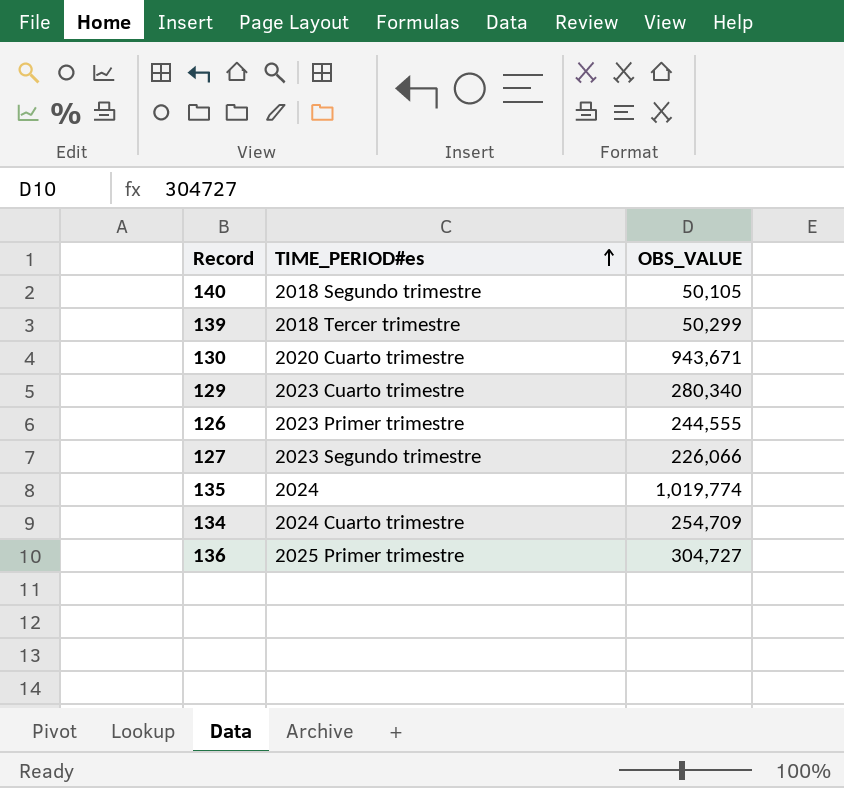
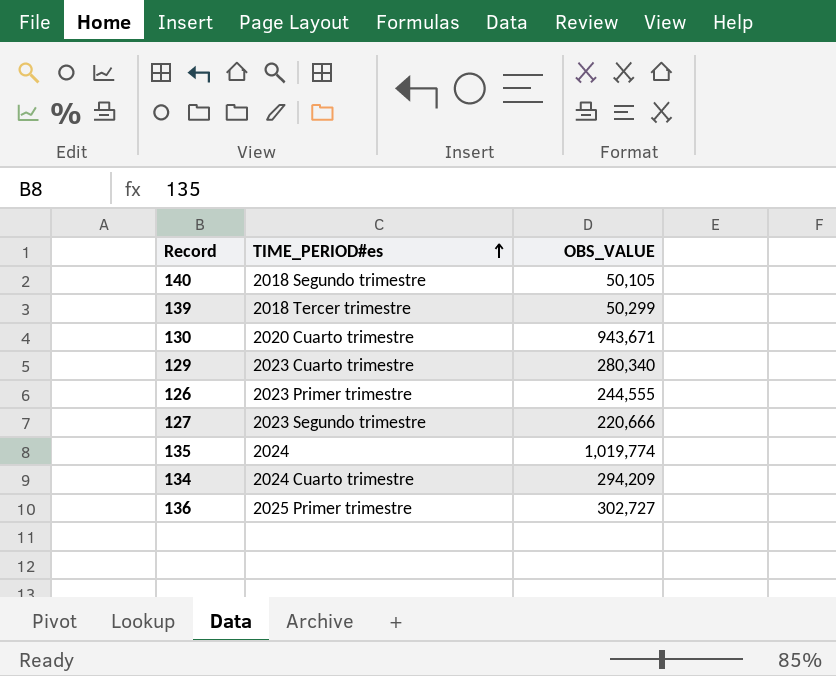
127 | OBS_VALUE: 226,066 -> 220,666
134 | OBS_VALUE: 254,709 -> 294,209
136 | OBS_VALUE: 304,727 -> 302,727

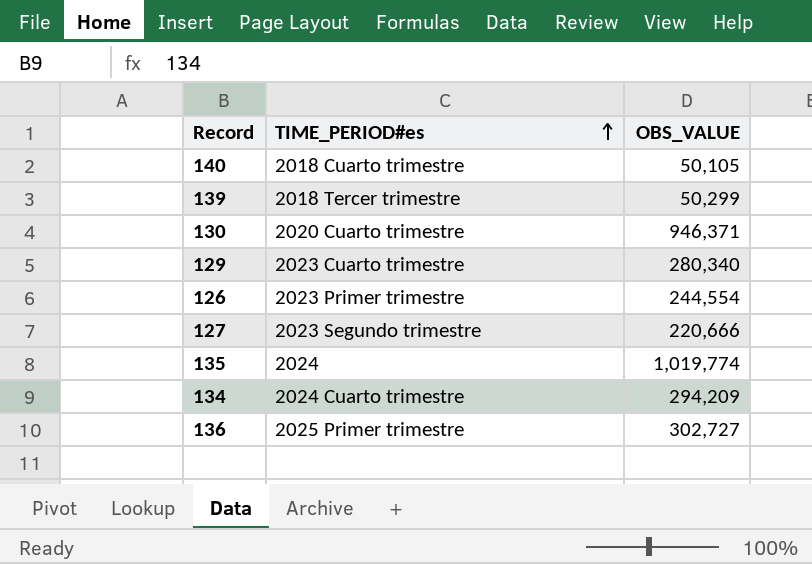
140 | TIME_PERIOD#es: 2018 Segundo trimestre -> 2018 Cuarto trimestre
130 | OBS_VALUE: 943,671 -> 946,371
126 | OBS_VALUE: 244,555 -> 244,554

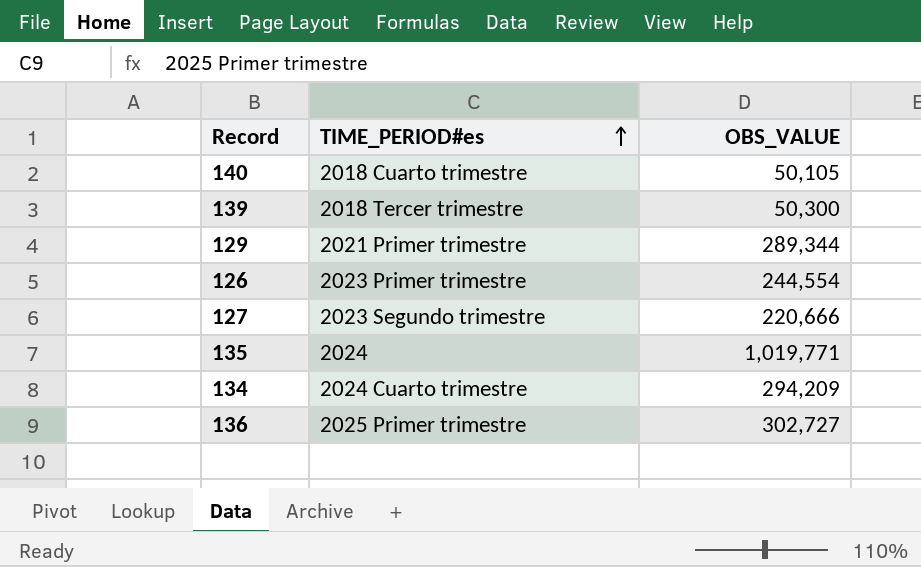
row 130: 2020 Cuarto trimestre | 946,371 -> none
139 | OBS_VALUE: 50,299 -> 50,300
129 | TIME_PERIOD#es: 2023 Cuarto trimestre -> 2021 Primer trimestre
129 | OBS_VALUE: 280,340 -> 289,344
135 | OBS_VALUE: 1,019,774 -> 1,019,771

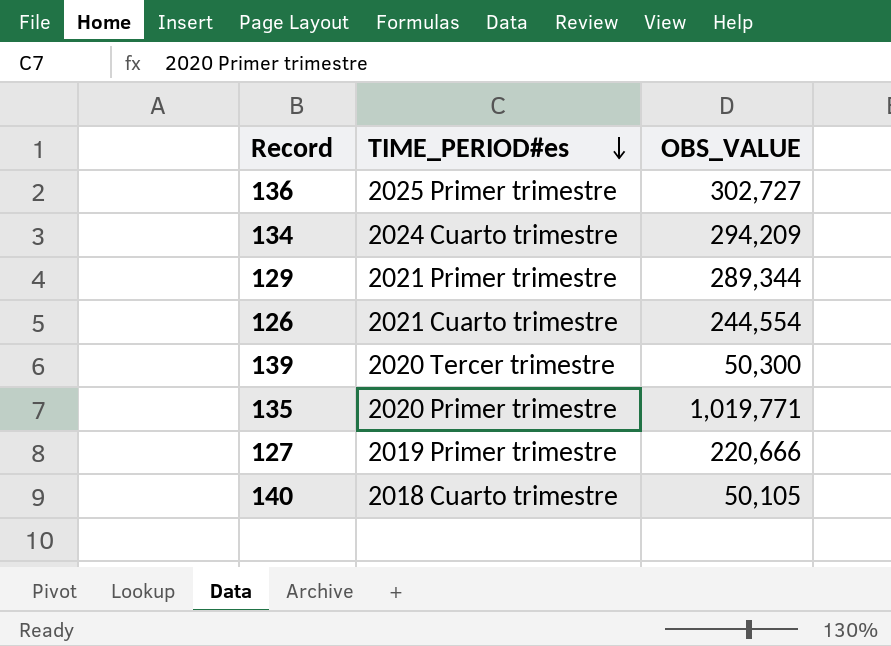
row order: TIME_PERIOD#es ascending -> TIME_PERIOD#es descending
126 | TIME_PERIOD#es: 2023 Primer trimestre -> 2021 Cuarto trimestre
139 | TIME_PERIOD#es: 2018 Tercer trimestre -> 2020 Tercer trimestre
135 | TIME_PERIOD#es: 2024 -> 2020 Primer trimestre
127 | TIME_PERIOD#es: 2023 Segundo trimestre -> 2019 Primer trimestre

